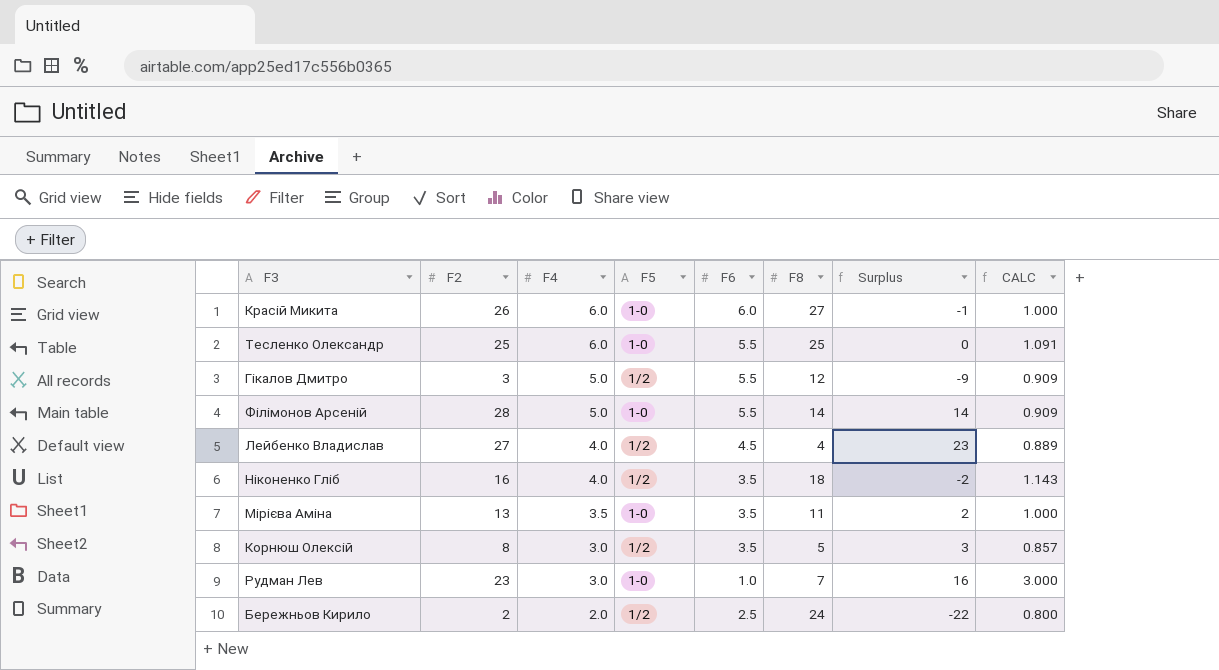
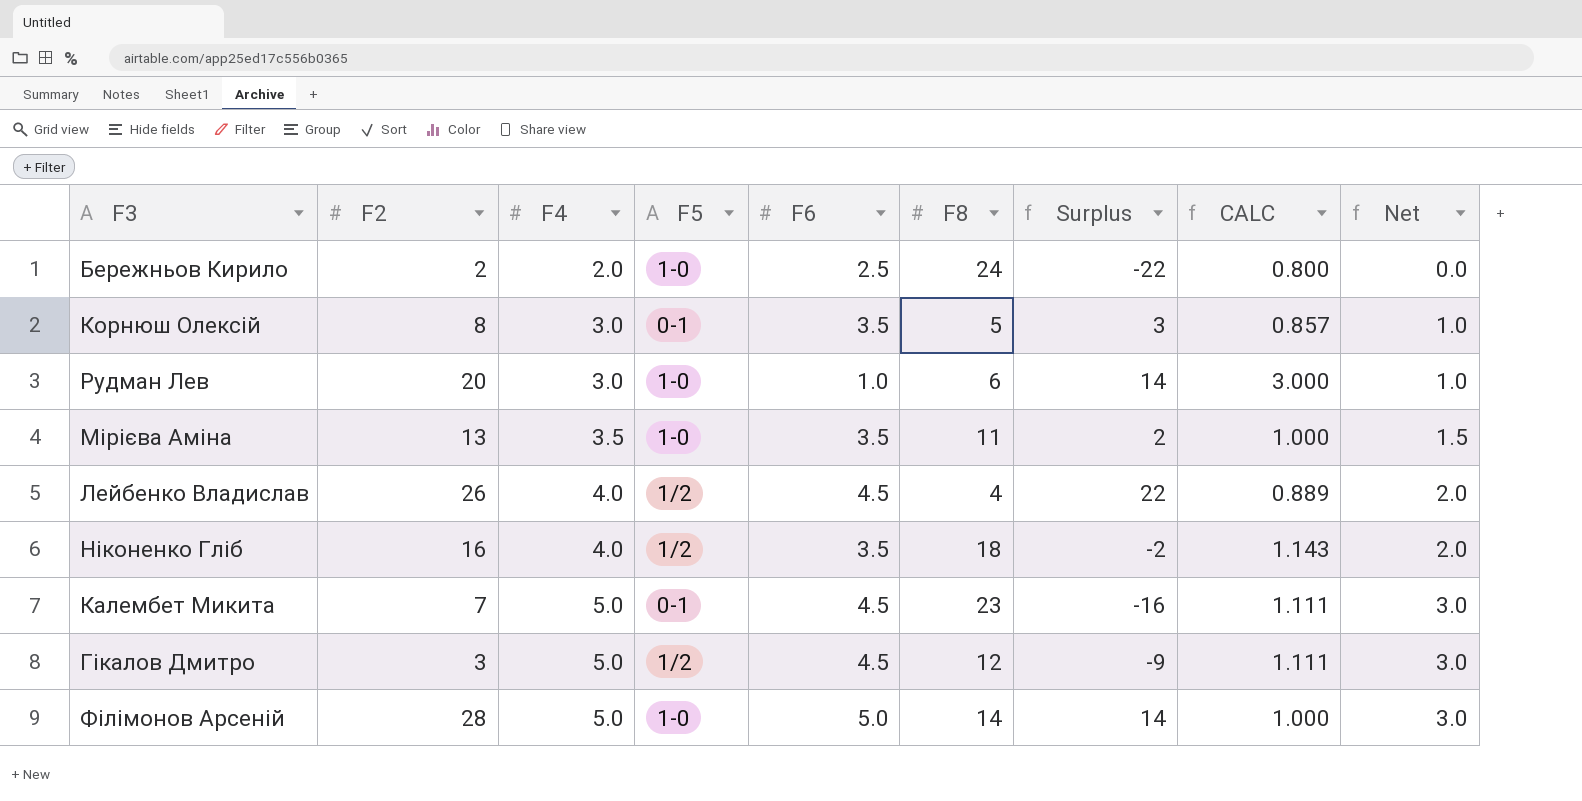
row order: F4 descending -> F4 ascending
column Net | formula: none -> [F4] - 2
row Красій Микита: 26 | 6.0 | 1-0 | 6.0 | 27 | -1 | 1.000 -> none
row Тесленко Олександр: 25 | 6.0 | 1-0 | 5.5 | 25 | 0 | 1.091 -> none
Бережньов Кирило | F5: 1/2 -> 1-0
Корнюш Олексій | F5: 1/2 -> 0-1
Рудман Лев | F2: 23 -> 20
Рудман Лев | F8: 7 -> 6
Рудман Лев | Surplus: 16 -> 14
Лейбенко Владислав | F2: 27 -> 26
Лейбенко Владислав | Surplus: 23 -> 22
row Калембет Микита: none -> 7 | 5.0 | 0-1 | 4.5 | 23 | -16 | 1.111 | 3.0
Гікалов Дмитро | F6: 5.5 -> 4.5
Гікалов Дмитро | CALC: 0.909 -> 1.111
Філімонов Арсеній | F6: 5.5 -> 5.0
Філімонов Арсеній | CALC: 0.909 -> 1.000

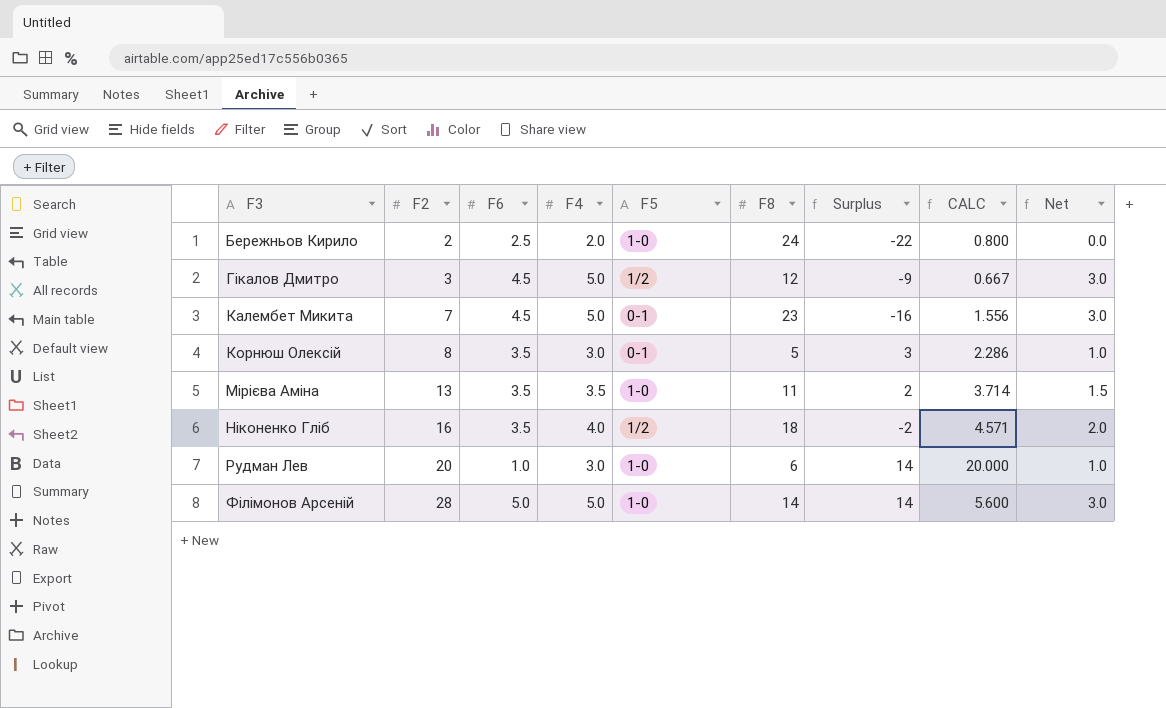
row order: F4 ascending -> F3 ascending
column F6 | position: 5 -> 3
column CALC | formula: [F4] / [F6] -> [F2] / [F6]
row Лейбенко Владислав: 26 | 4.0 | 1/2 | 4.5 | 4 | 22 | 0.889 | 2.0 -> none

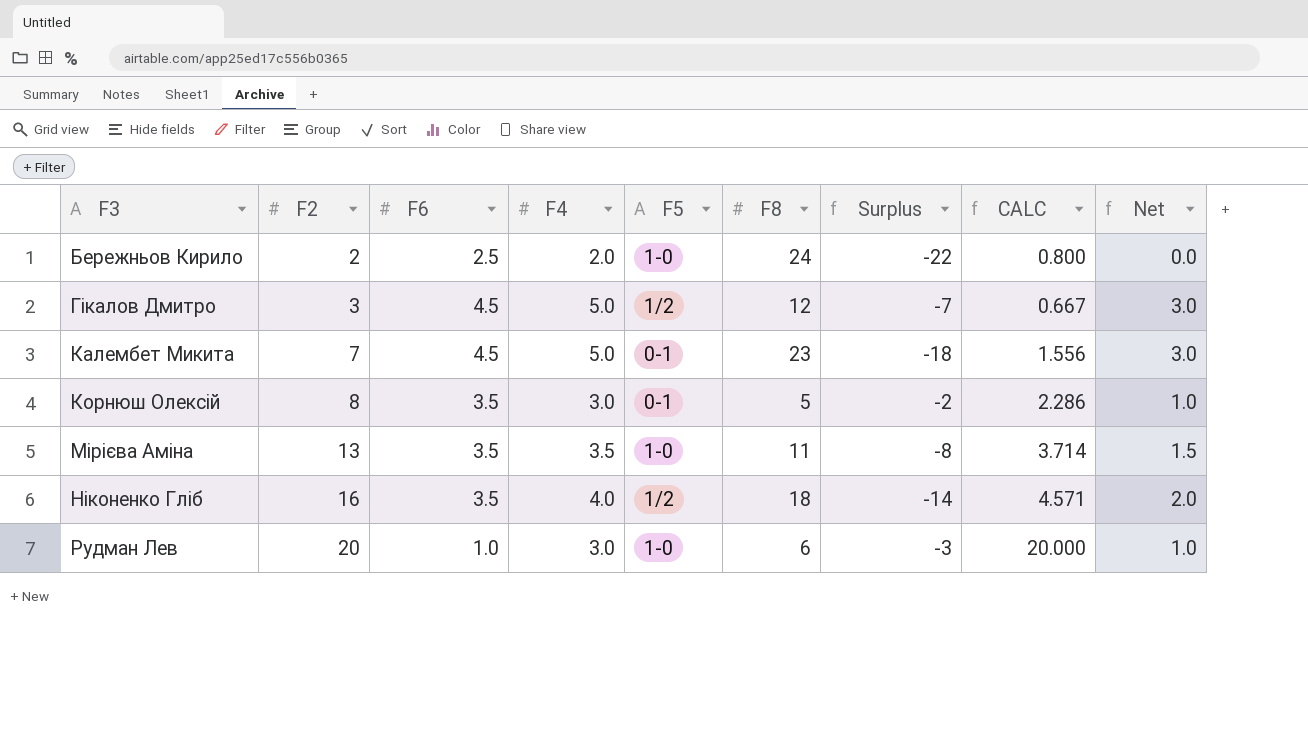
column Surplus | formula: [F2] - [F8] -> [F4] - [F8]
row Філімонов Арсеній: 28 | 5.0 | 5.0 | 1-0 | 14 | 14 | 5.600 | 3.0 -> none

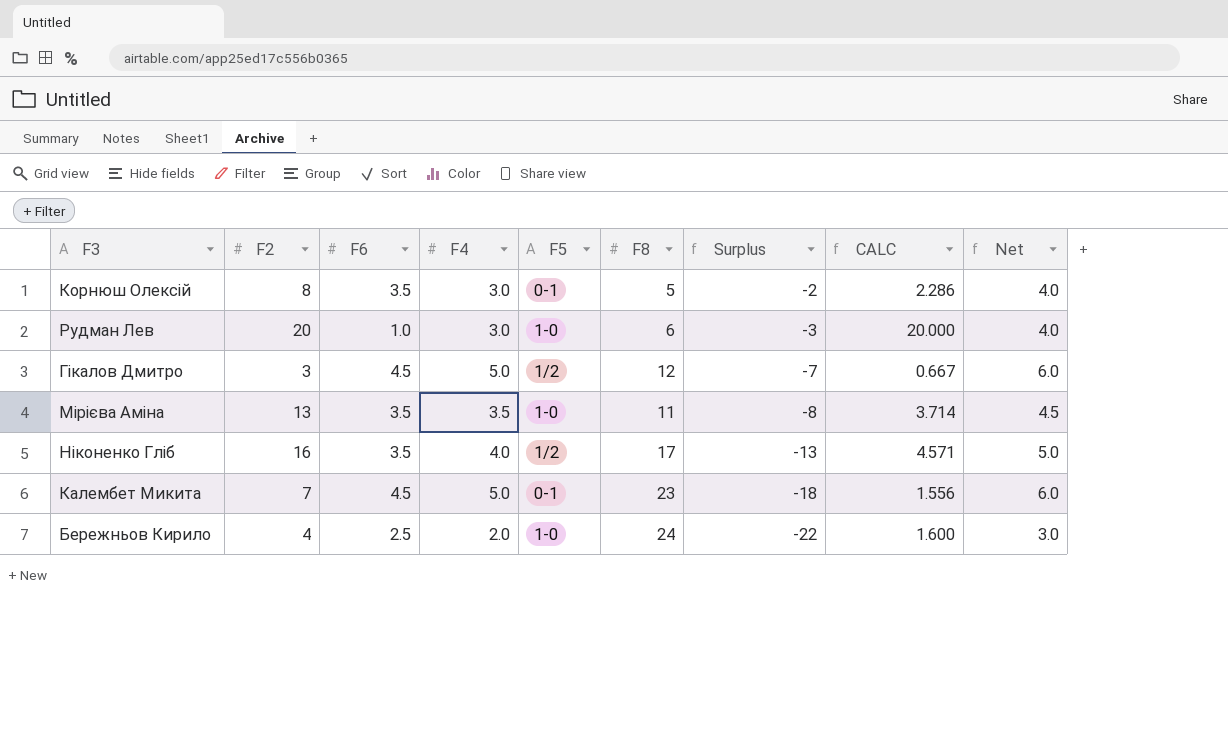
row order: F3 ascending -> Surplus descending
column Net | formula: [F4] - 2 -> [F4] + 1
Ніконенко Гліб | F8: 18 -> 17
Ніконенко Гліб | Surplus: -14 -> -13
Бережньов Кирило | F2: 2 -> 4
Бережньов Кирило | CALC: 0.800 -> 1.600

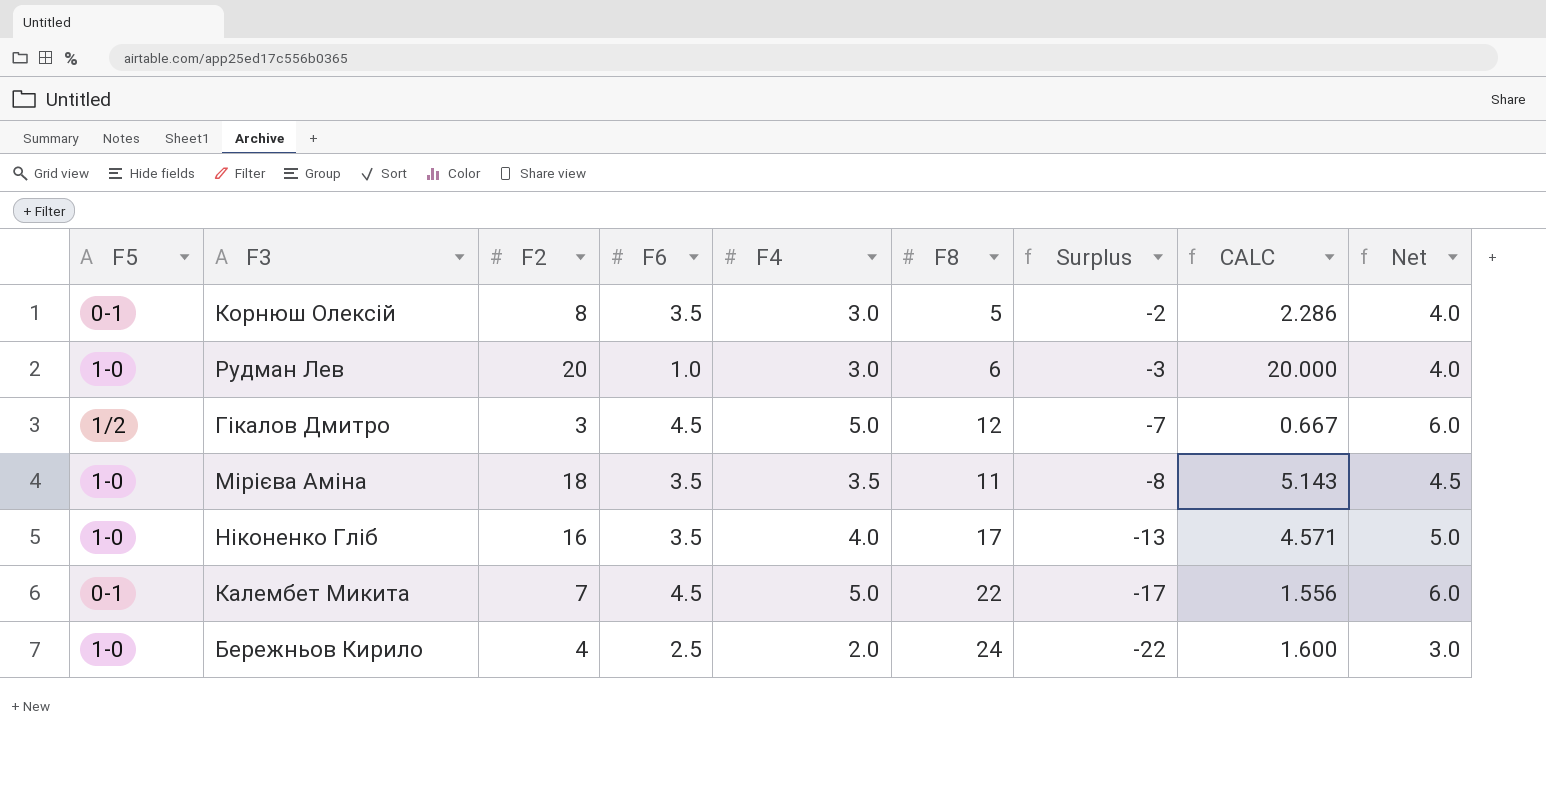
column F5 | position: 5 -> 1
Мірієва Аміна | F2: 13 -> 18
Мірієва Аміна | CALC: 3.714 -> 5.143
Ніконенко Гліб | F5: 1/2 -> 1-0
Калембет Микита | F8: 23 -> 22
Калембет Микита | Surplus: -18 -> -17

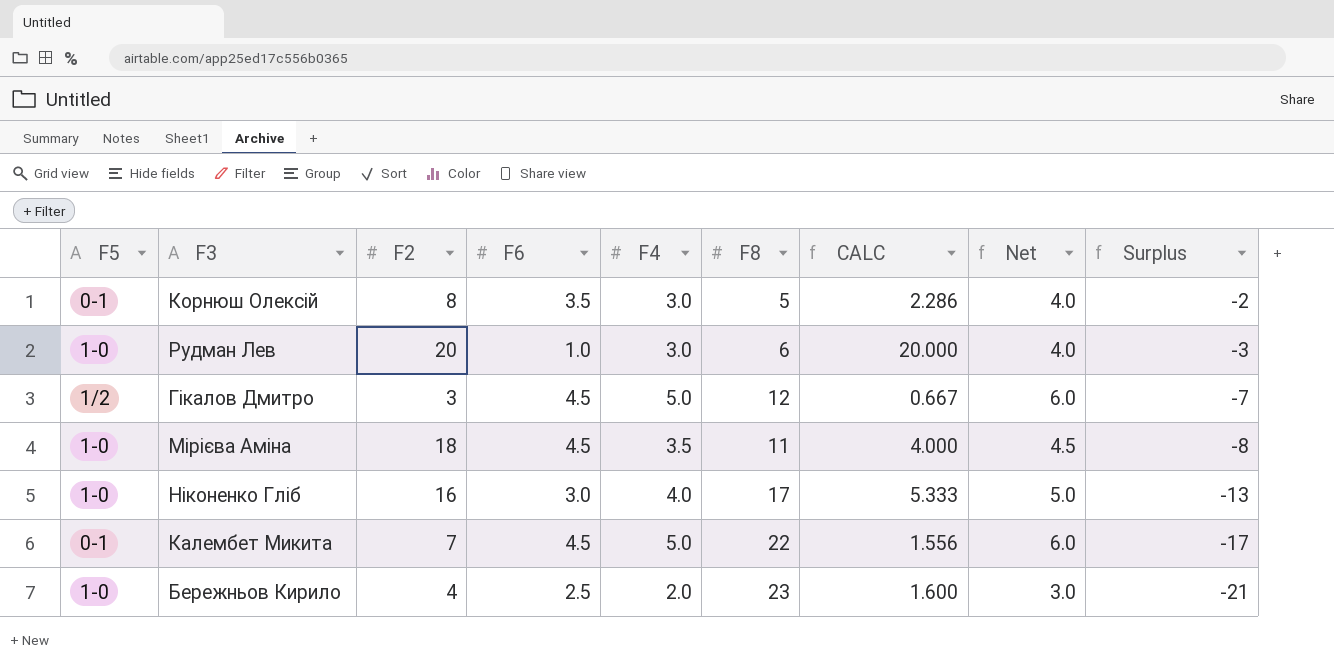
column Surplus | position: 7 -> 9
Мірієва Аміна | F6: 3.5 -> 4.5
Мірієва Аміна | CALC: 5.143 -> 4.000
Ніконенко Гліб | F6: 3.5 -> 3.0
Ніконенко Гліб | CALC: 4.571 -> 5.333
Бережньов Кирило | F8: 24 -> 23
Бережньов Кирило | Surplus: -22 -> -21

